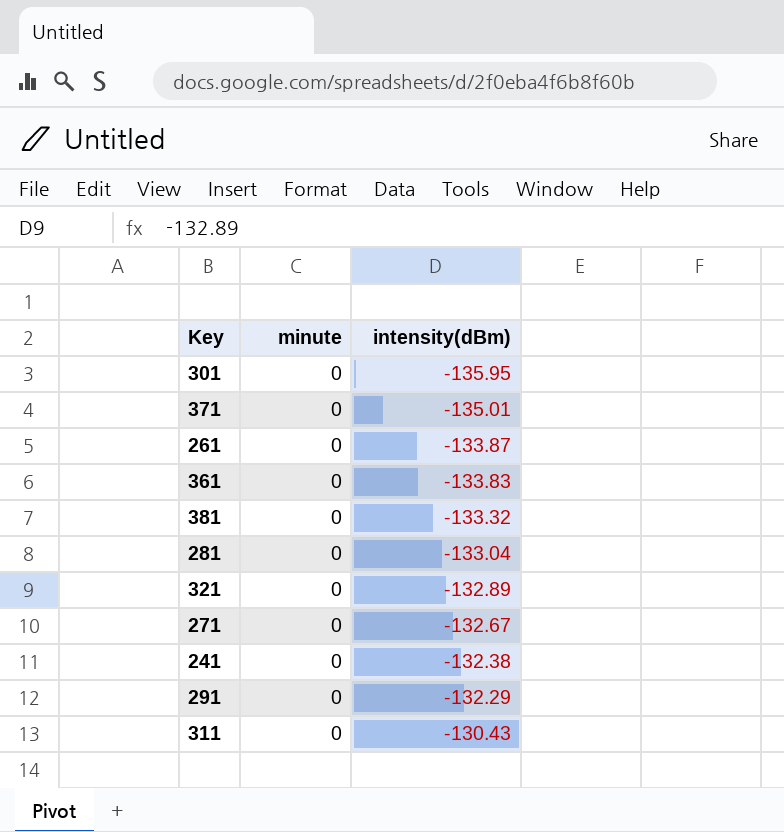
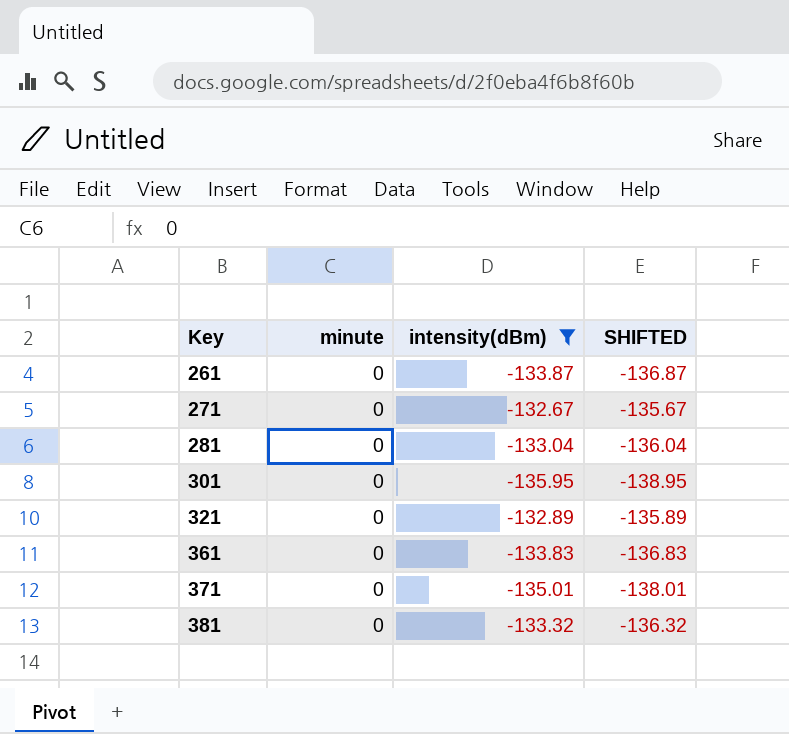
filter: none -> intensity(dBm) <= -132.67
row order: intensity(dBm) ascending -> Key ascending
column SHIFTED | formula: none -> [intensity(dBm)] - 3

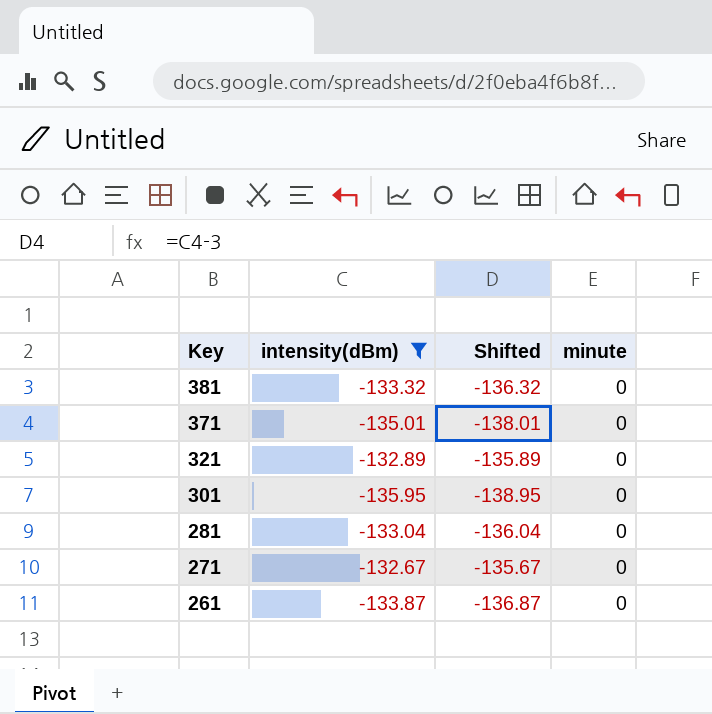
row order: Key ascending -> Key descending
column name: SHIFTED -> Shifted
column minute | position: 2 -> 4
row 361: 0 | -133.83 | -136.83 -> none

